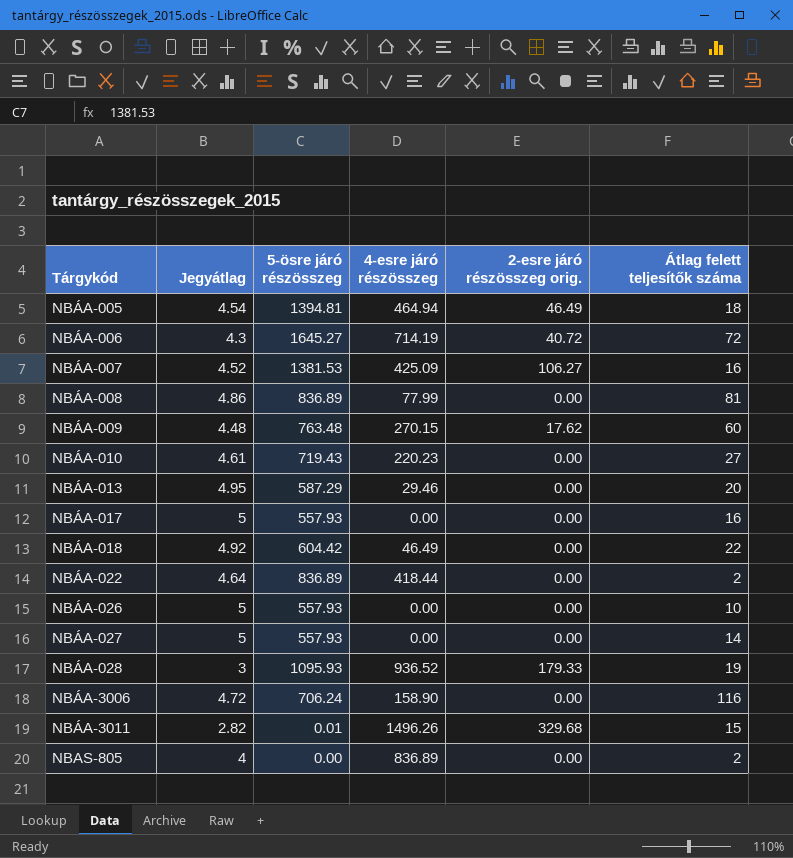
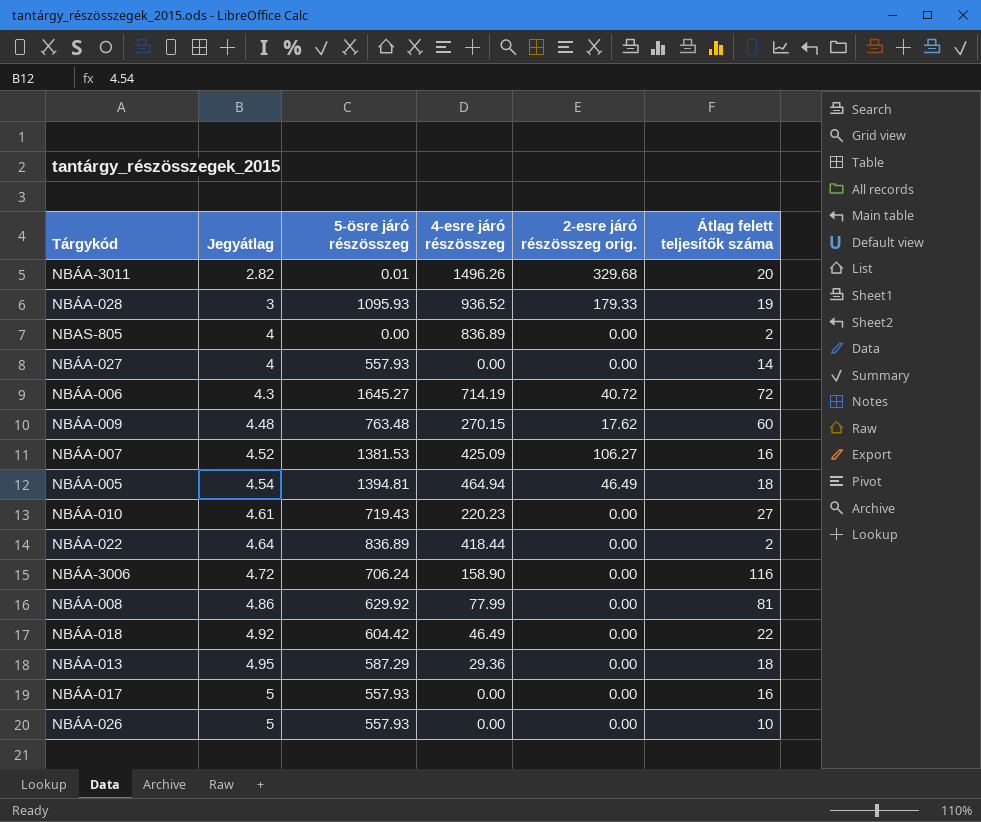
row order: Tárgykód ascending -> Jegyátlag ascending
NBÁA-3011 | Átlag felett teljesítők száma: 15 -> 20
NBÁA-027 | Jegyátlag: 5 -> 4
NBÁA-008 | 5-ösre járó részösszeg: 836.89 -> 629.92
NBÁA-013 | 4-esre járó részösszeg: 29.46 -> 29.36
NBÁA-013 | Átlag felett teljesítők száma: 20 -> 18

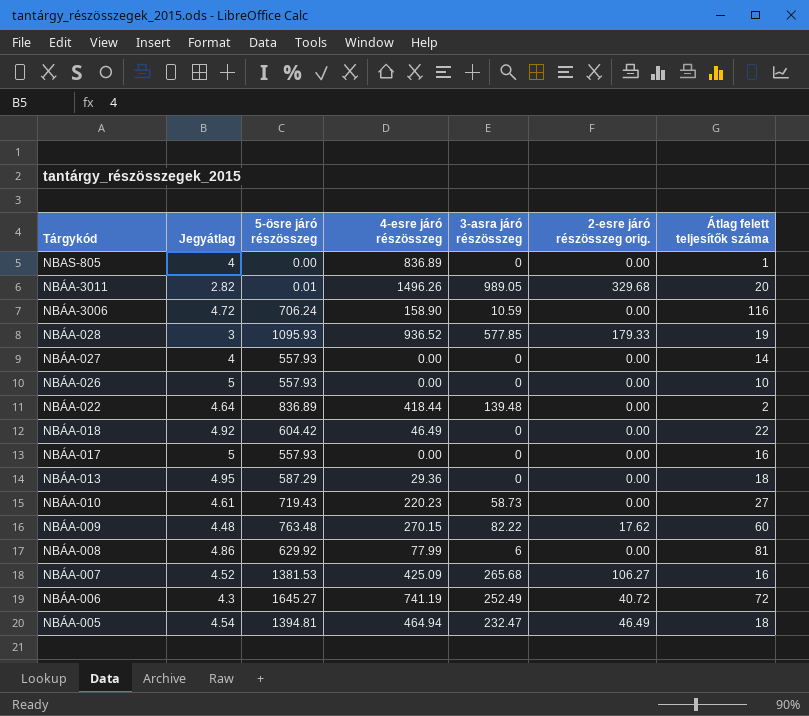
row order: Jegyátlag ascending -> Tárgykód descending
column 3-asra járó részösszeg | position: none -> 5
NBAS-805 | Átlag felett teljesítők száma: 2 -> 1
NBÁA-006 | 4-esre járó részösszeg: 714.19 -> 741.19

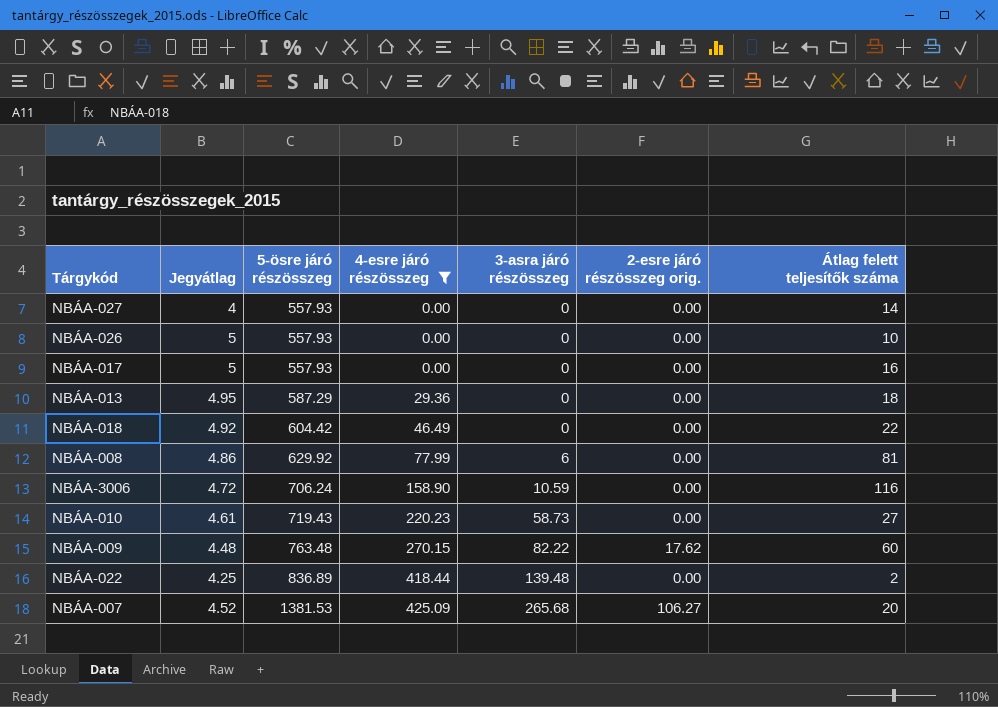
filter: none -> 4-esre járó részösszeg <= 425.09
row order: Tárgykód descending -> 5-ösre járó részösszeg ascending
NBÁA-022 | Jegyátlag: 4.64 -> 4.25
NBÁA-007 | Átlag felett teljesítők száma: 16 -> 20

